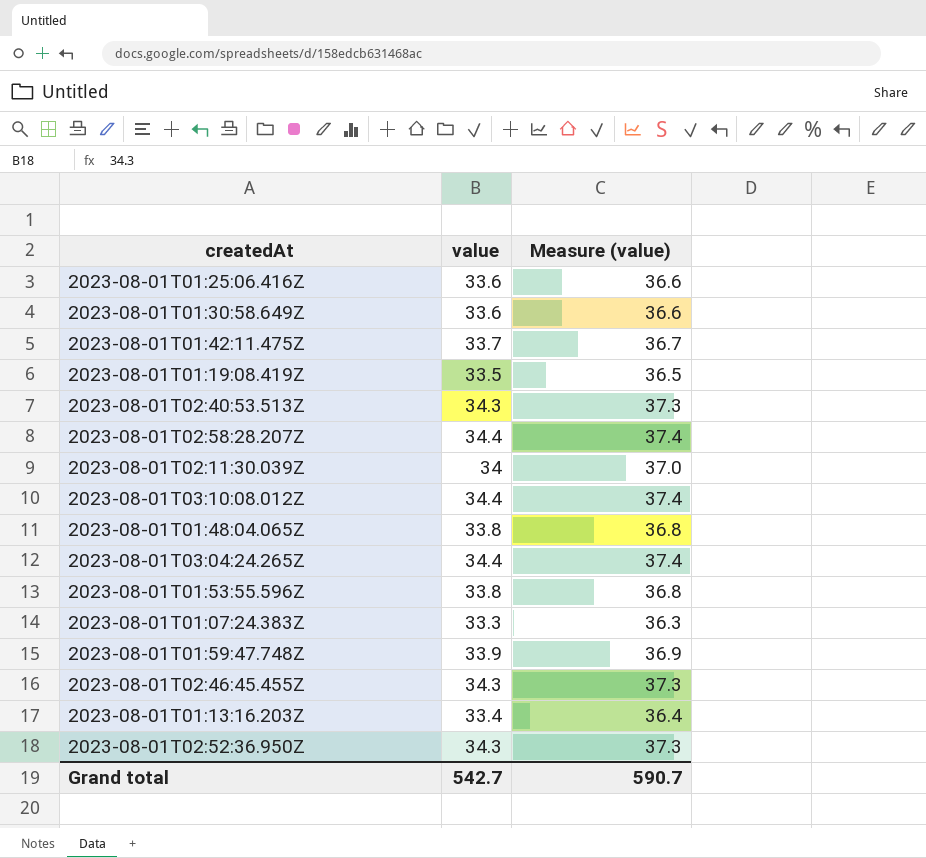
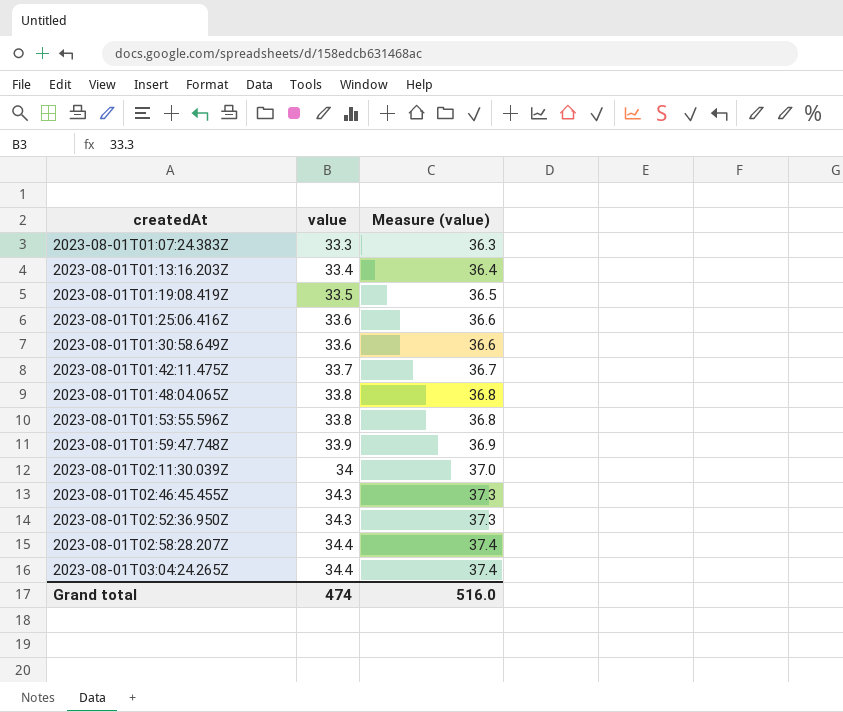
row order: none -> createdAt ascending
row 2023-08-01T02:40:53.513Z: 34.3 | 37.3 -> none
row 2023-08-01T03:10:08.012Z: 34.4 | 37.4 -> none
Grand total | value: 542.7 -> 474
Grand total | Measure (value): 590.7 -> 516.0

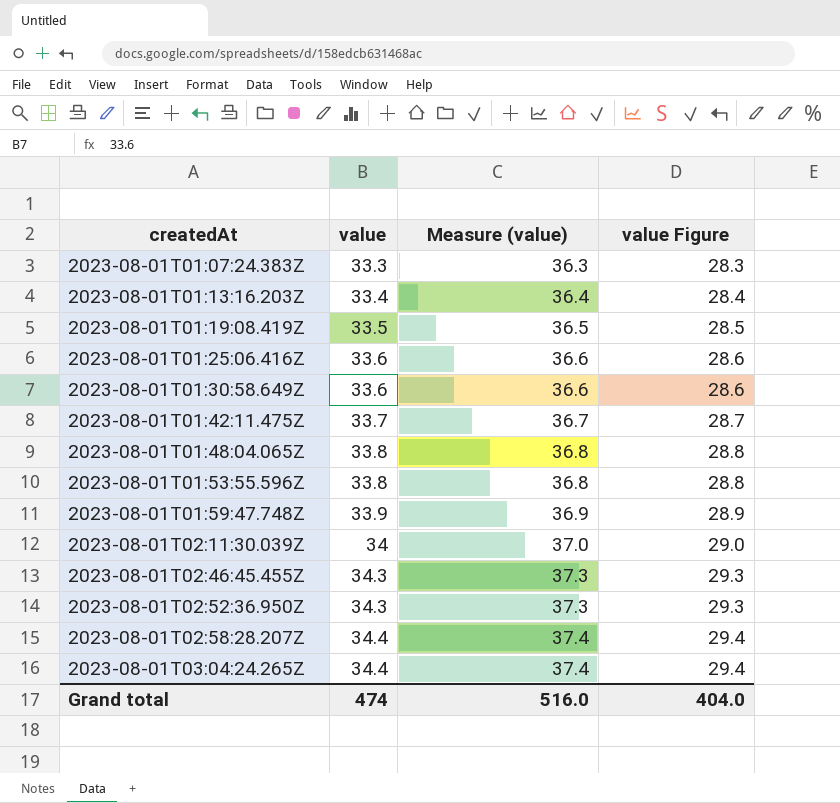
column value Figure | formula: none -> [value] - 5

